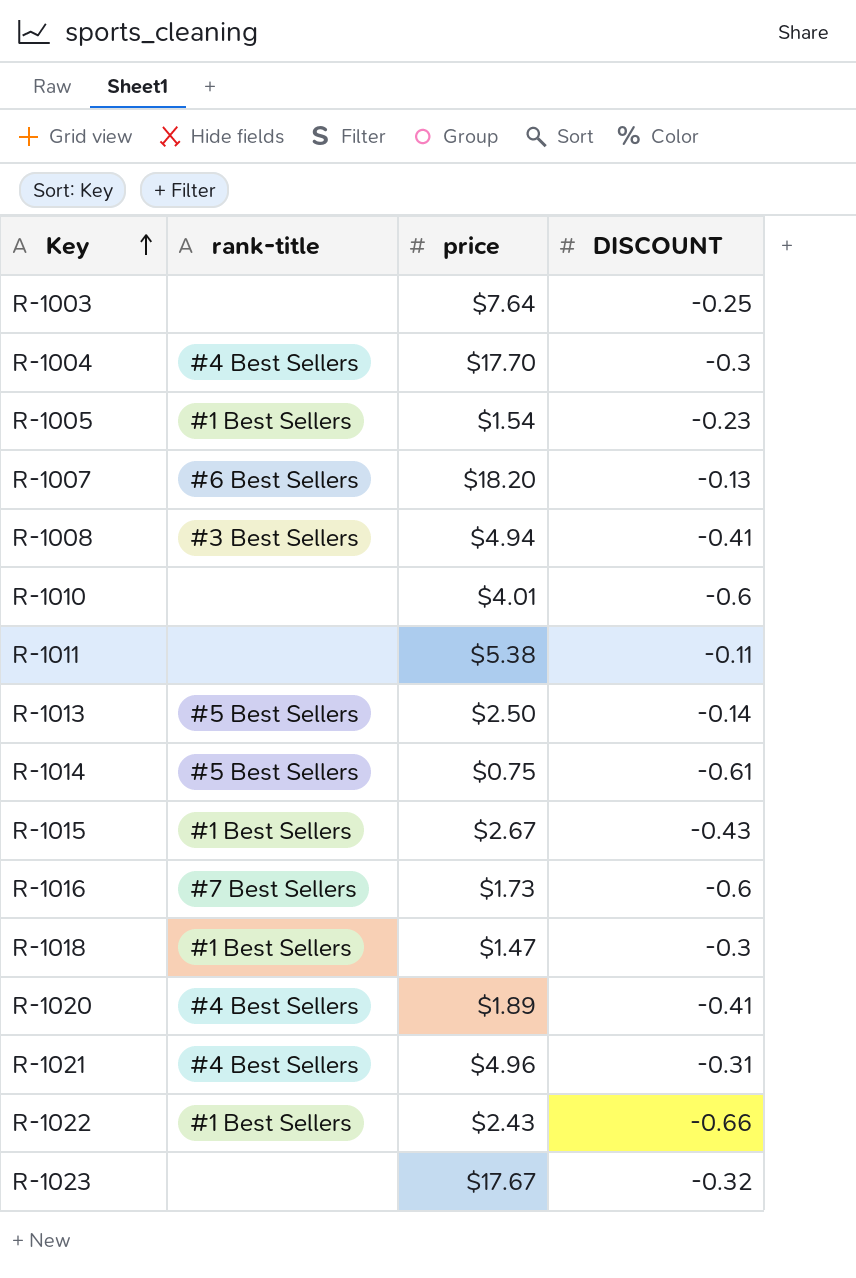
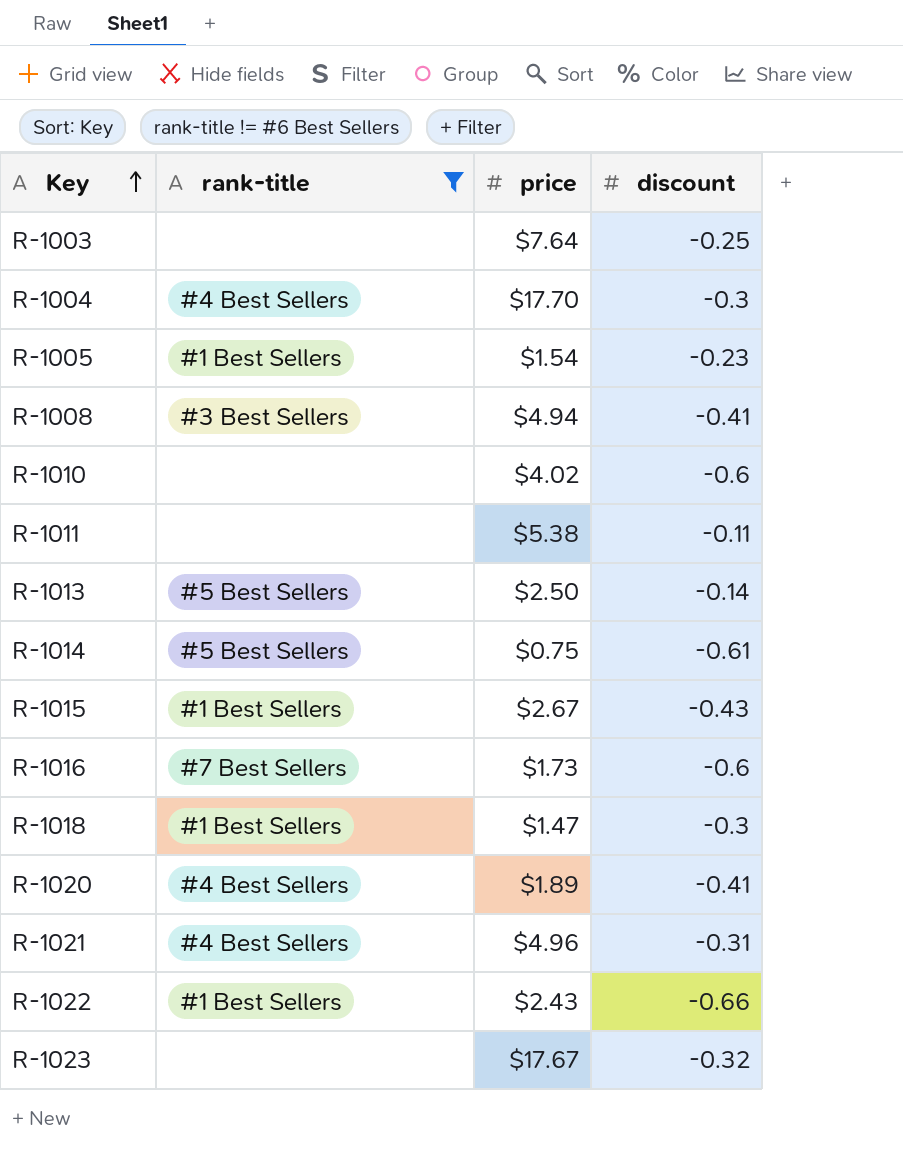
filter: none -> rank-title != #6 Best Sellers
column name: DISCOUNT -> discount
R-1010 | price: $4.01 -> $4.02

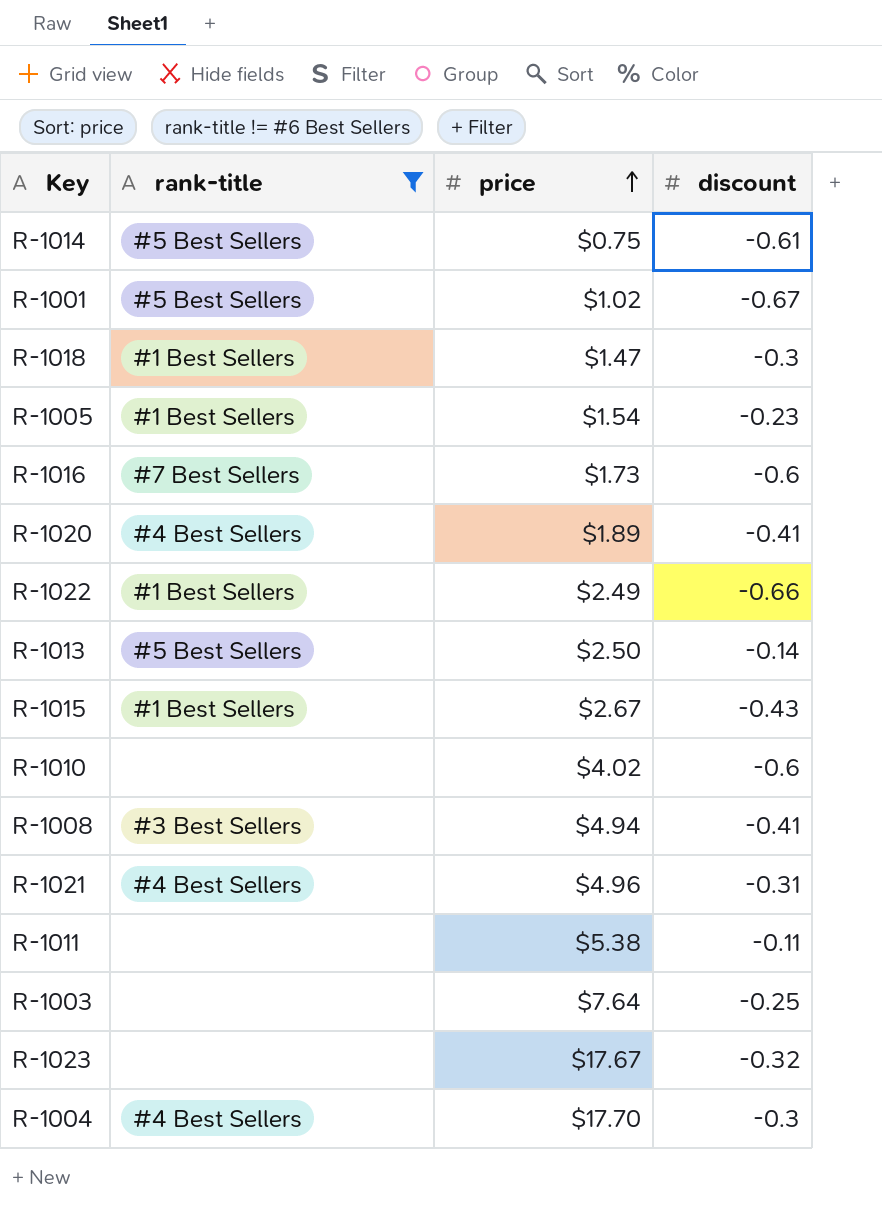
row order: Key ascending -> price ascending
row R-1001: none -> #5 Best Sellers | $1.02 | -0.67
R-1022 | price: $2.43 -> $2.49

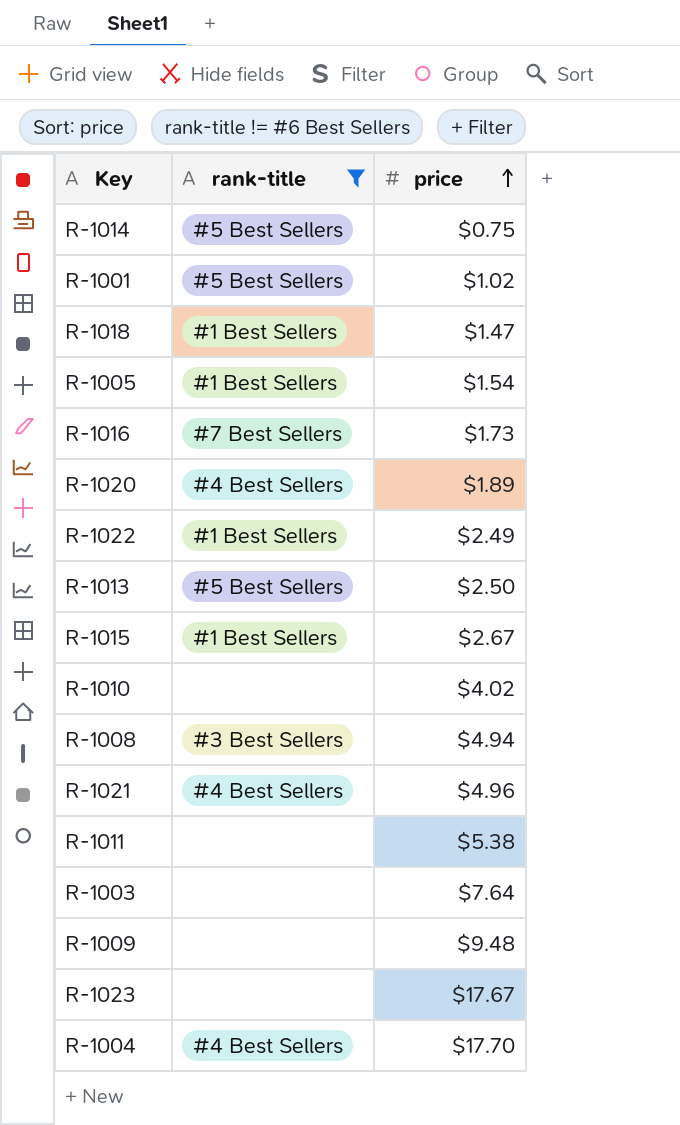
column discount | position: 4 -> none
row R-1009: none -> none | $9.48

